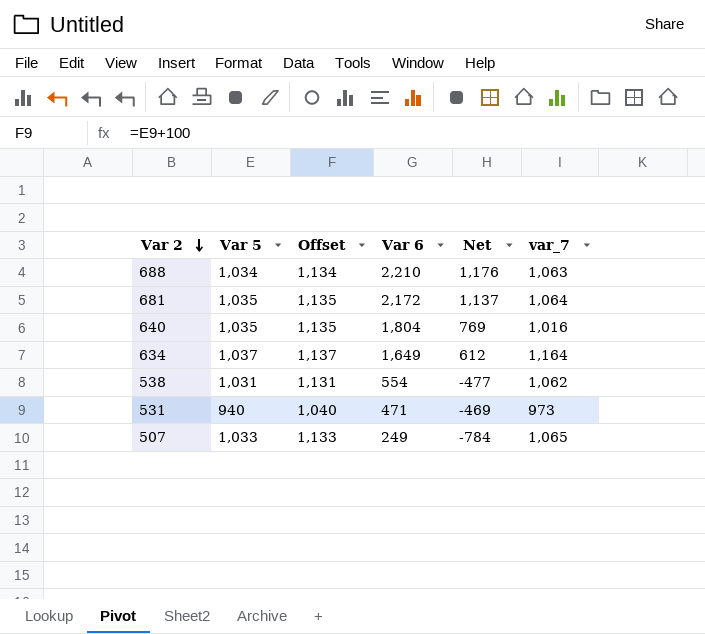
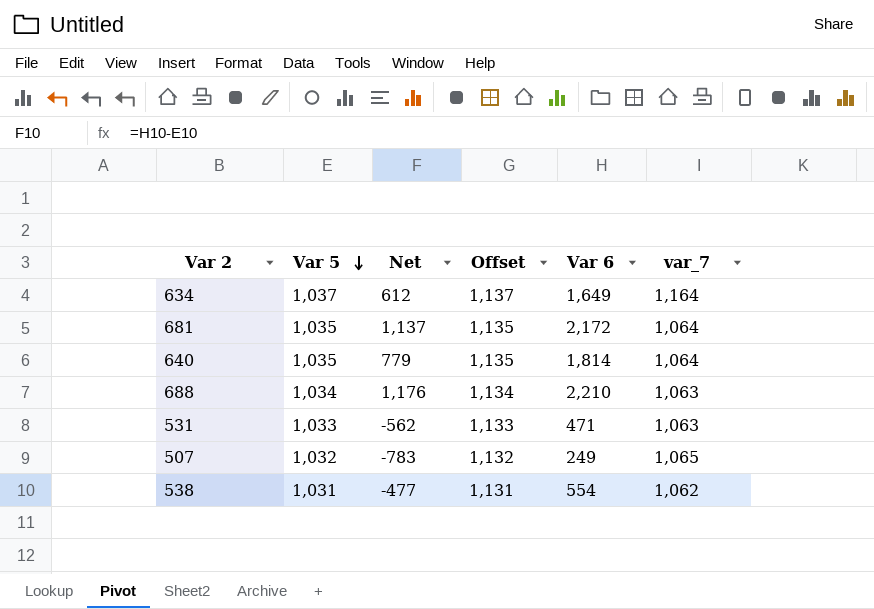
row order: Var 2 descending -> Var 5 descending
column Net | position: 5 -> 3
640 | Net: 769 -> 779
640 | Var 6: 1,804 -> 1,814
640 | var_7: 1,016 -> 1,064
531 | Var 5: 940 -> 1,033
531 | Net: -469 -> -562
531 | Offset: 1,040 -> 1,133
531 | var_7: 973 -> 1,063
507 | Var 5: 1,033 -> 1,032
507 | Net: -784 -> -783
507 | Offset: 1,133 -> 1,132

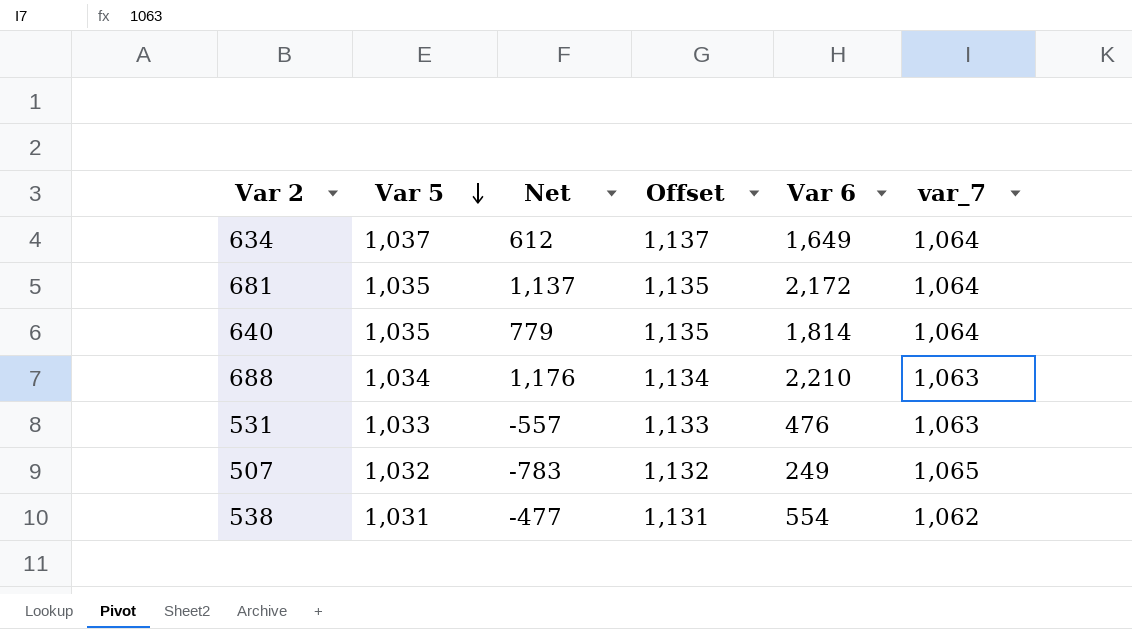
634 | var_7: 1,164 -> 1,064
531 | Net: -562 -> -557
531 | Var 6: 471 -> 476

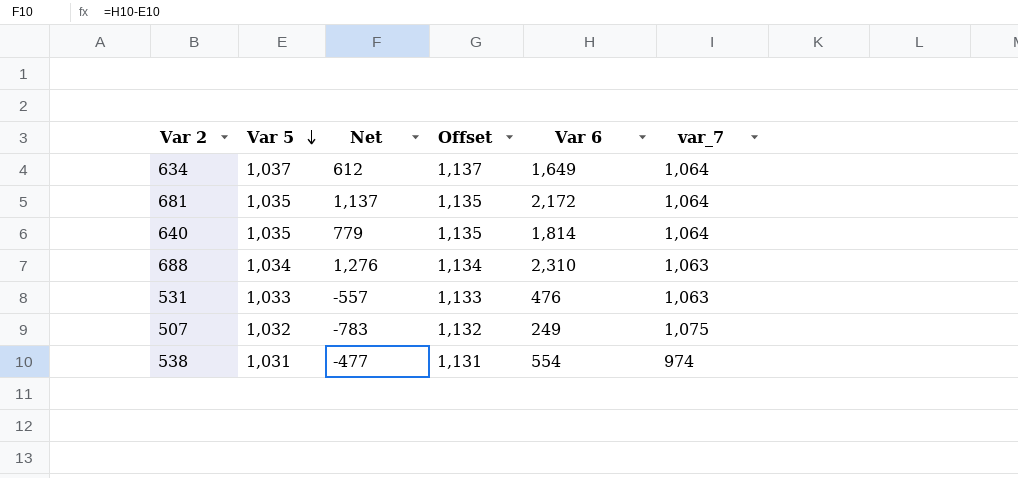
688 | Net: 1,176 -> 1,276
688 | Var 6: 2,210 -> 2,310
507 | var_7: 1,065 -> 1,075
538 | var_7: 1,062 -> 974

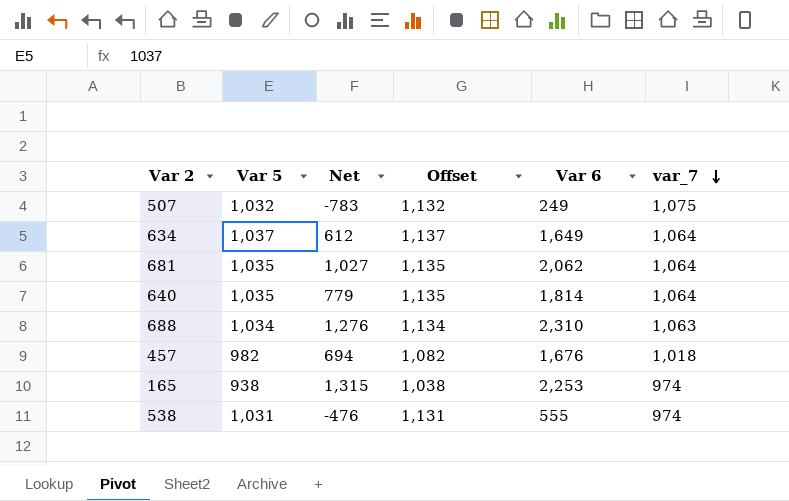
row order: Var 5 descending -> var_7 descending
row 531: 1,033 | -557 | 1,133 | 476 | 1,063 -> none
681 | Net: 1,137 -> 1,027
681 | Var 6: 2,172 -> 2,062
row 457: none -> 982 | 694 | 1,082 | 1,676 | 1,018
row 165: none -> 938 | 1,315 | 1,038 | 2,253 | 974
538 | Net: -477 -> -476
538 | Var 6: 554 -> 555

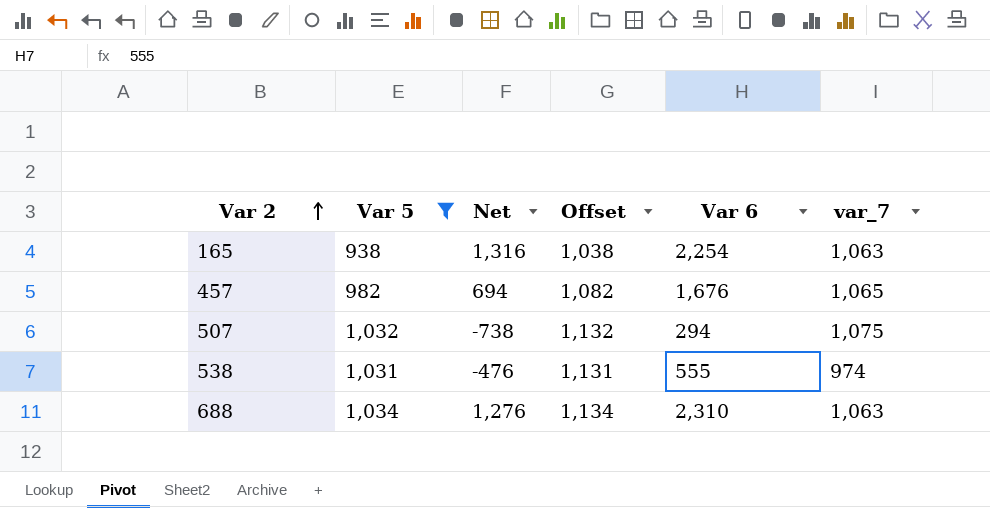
filter: none -> Var 5 <= 1,034
row order: var_7 descending -> Var 2 ascending
165 | Net: 1,315 -> 1,316
165 | Var 6: 2,253 -> 2,254
165 | var_7: 974 -> 1,063
457 | var_7: 1,018 -> 1,065
507 | Net: -783 -> -738
507 | Var 6: 249 -> 294

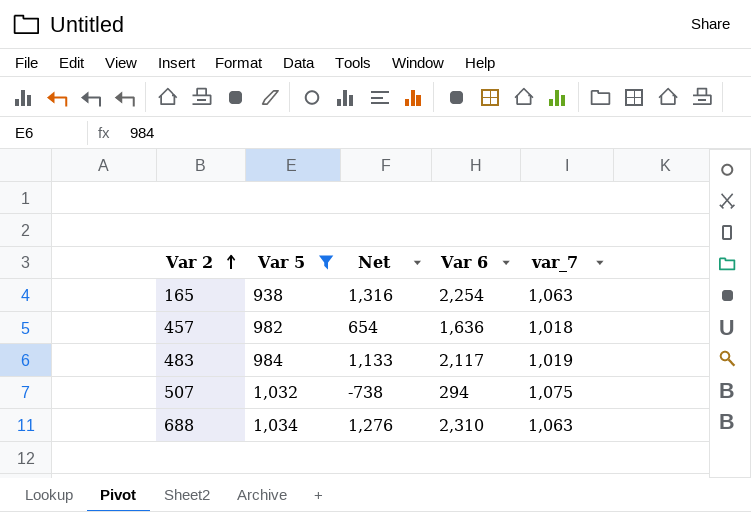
column Offset | formula: [Var 5] + 100 -> none
row 538: 1,031 | -476 | 1,131 | 555 | 974 -> none
457 | Net: 694 -> 654
457 | Var 6: 1,676 -> 1,636
457 | var_7: 1,065 -> 1,018
row 483: none -> 984 | 1,133 | 2,117 | 1,019

